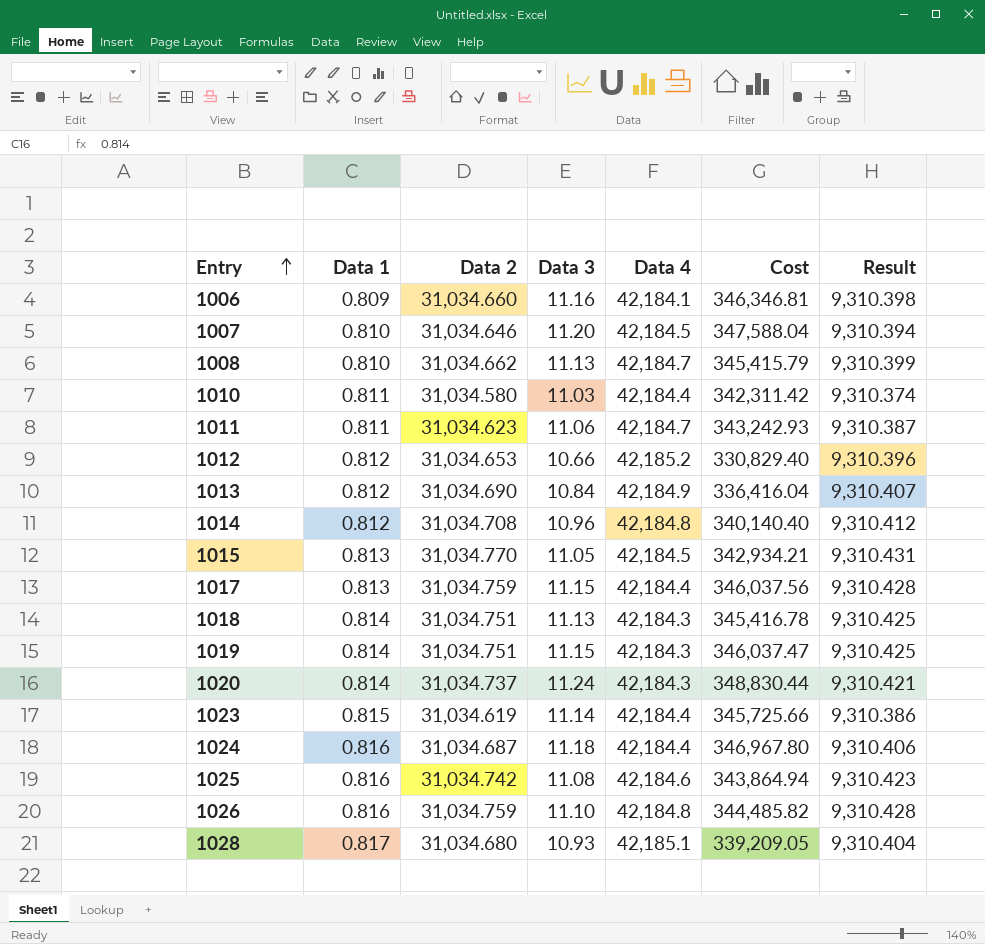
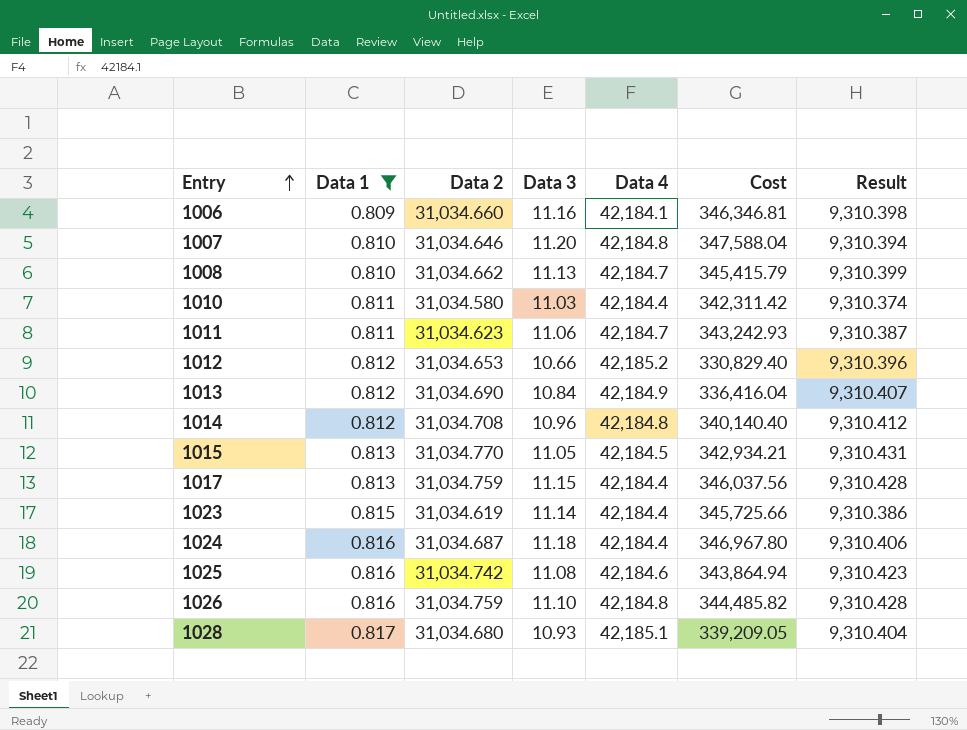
filter: none -> Data 1 != 0.814
1007 | Data 4: 42,184.5 -> 42,184.8

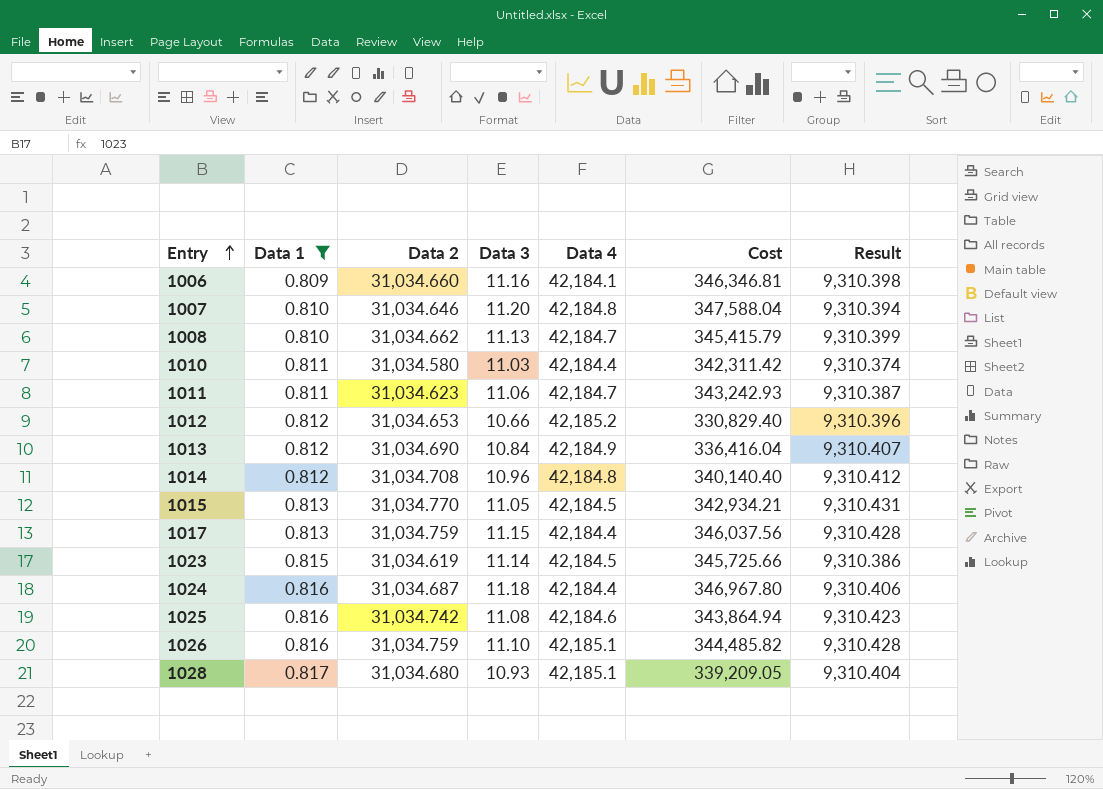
1023 | Data 4: 42,184.4 -> 42,184.5
1026 | Data 4: 42,184.8 -> 42,185.1

